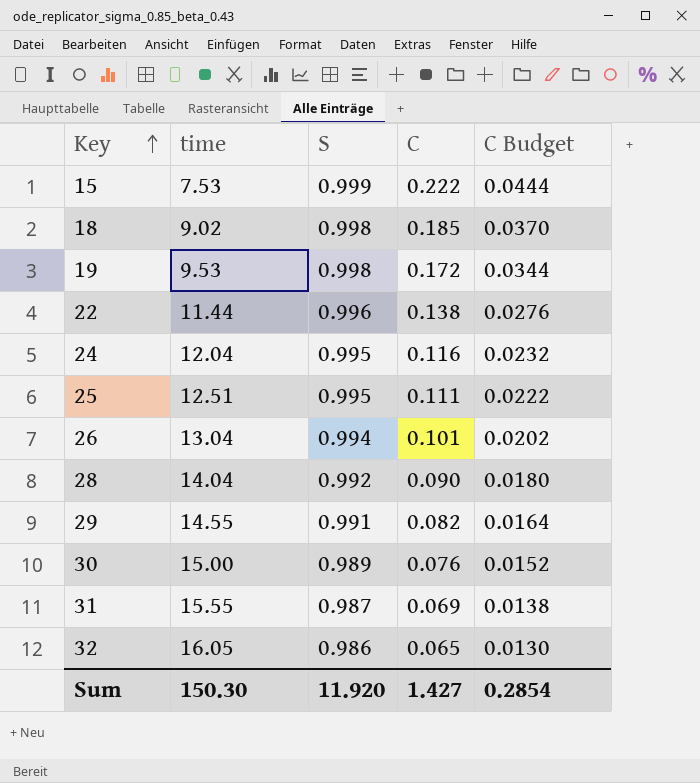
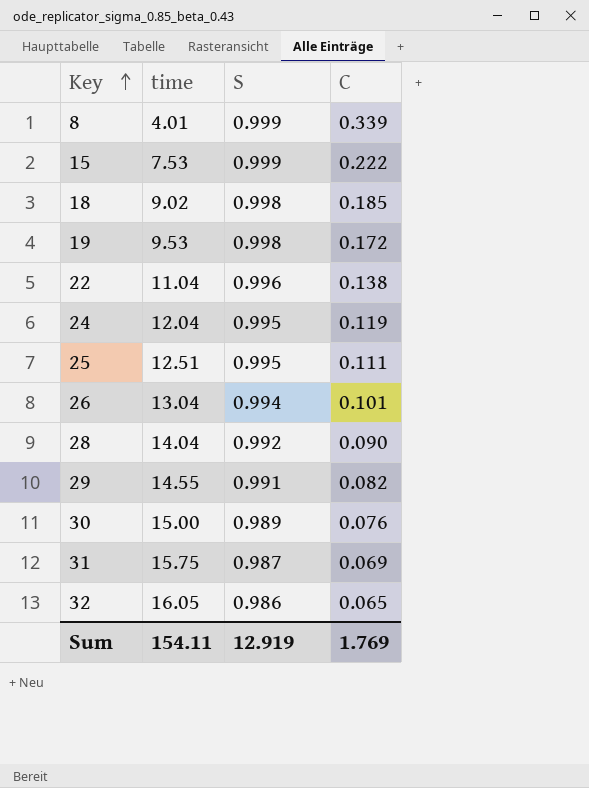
column C Budget | formula: [C] * 0.2 -> none
row 8: none -> 4.01 | 0.999 | 0.339
22 | time: 11.44 -> 11.04
24 | C: 0.116 -> 0.119
31 | time: 15.55 -> 15.75
Sum | time: 150.30 -> 154.11
Sum | S: 11.920 -> 12.919
Sum | C: 1.427 -> 1.769

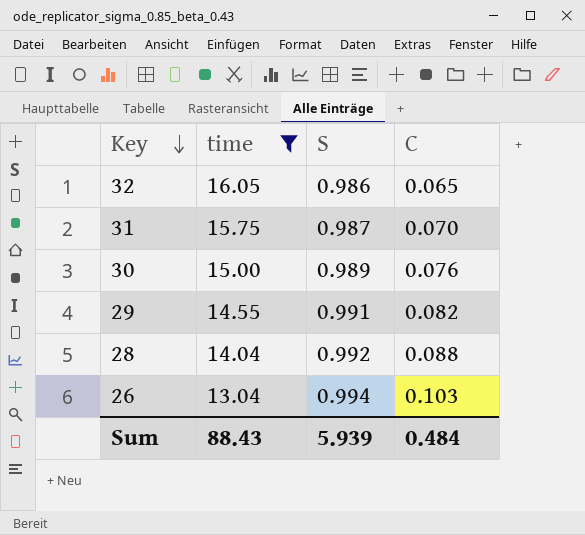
filter: none -> time >= 13.04
row order: Key ascending -> Key descending
31 | C: 0.069 -> 0.070
28 | C: 0.090 -> 0.088
26 | C: 0.101 -> 0.103
Sum | time: 154.11 -> 88.43
Sum | S: 12.919 -> 5.939
Sum | C: 1.769 -> 0.484

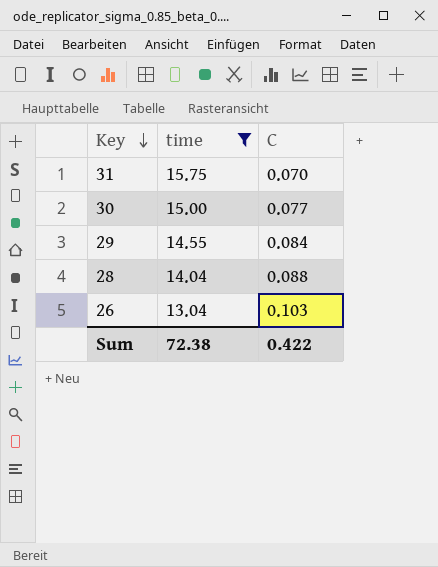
column S | position: 3 -> none
row 32: 16.05 | 0.986 | 0.065 -> none
30 | C: 0.076 -> 0.077
29 | C: 0.082 -> 0.084
Sum | time: 88.43 -> 72.38
Sum | C: 0.484 -> 0.422

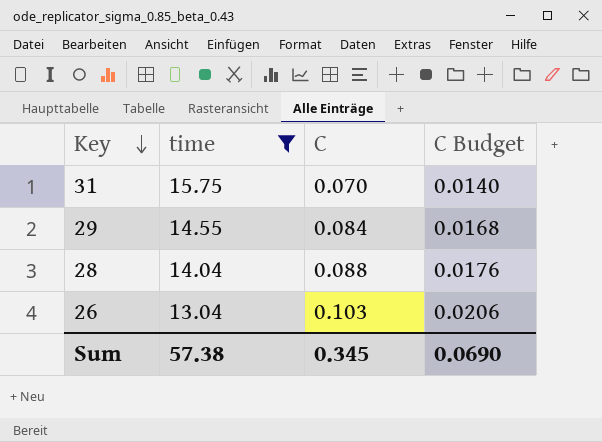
column C Budget | formula: none -> [C] * 0.2
row 30: 15.00 | 0.077 -> none
Sum | time: 72.38 -> 57.38
Sum | C: 0.422 -> 0.345

